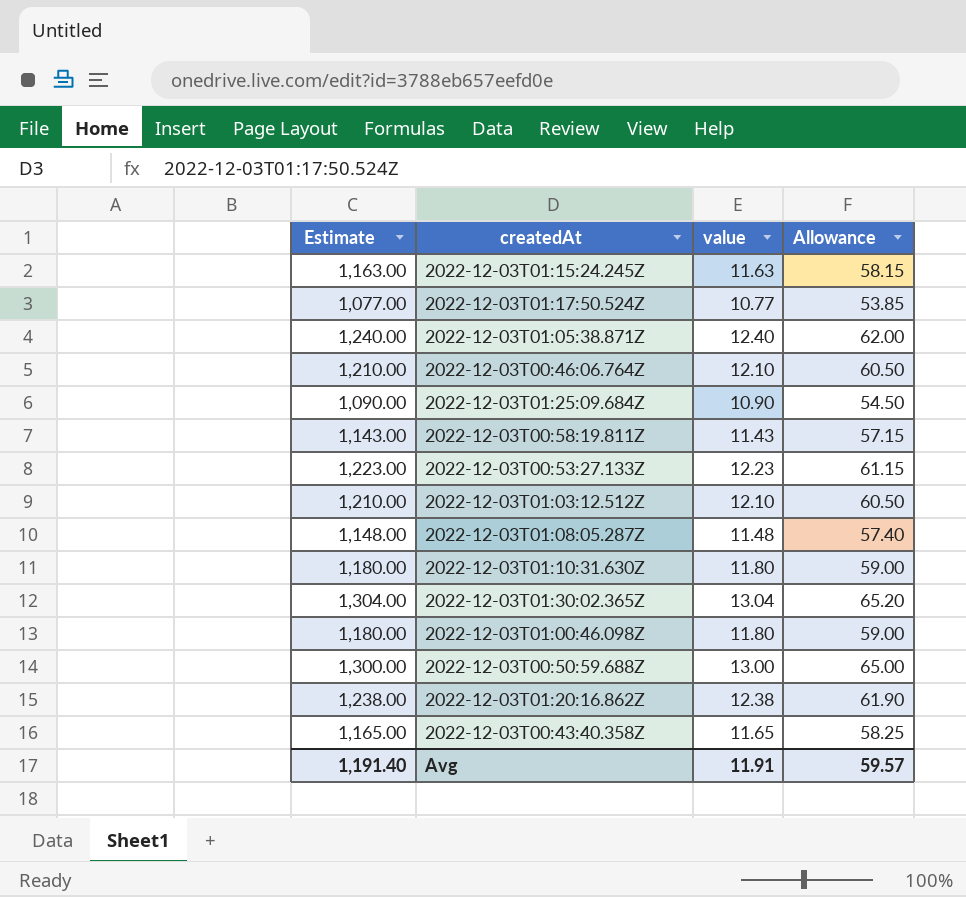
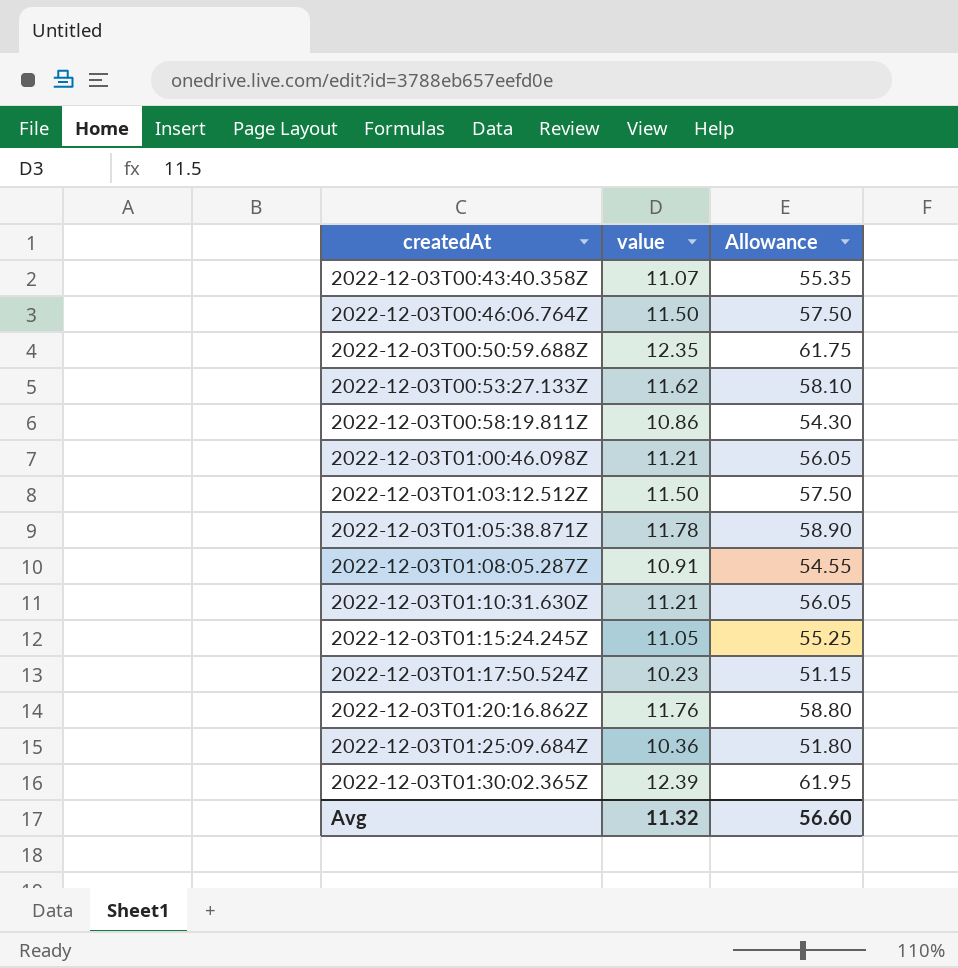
row order: none -> createdAt ascending
column Estimate | formula: [value] * 100 -> none
2022-12-03T00:43:40.358Z | value: 11.65 -> 11.07
2022-12-03T00:43:40.358Z | Allowance: 58.25 -> 55.35
2022-12-03T00:46:06.764Z | value: 12.10 -> 11.50
2022-12-03T00:46:06.764Z | Allowance: 60.50 -> 57.50
2022-12-03T00:50:59.688Z | value: 13.00 -> 12.35
2022-12-03T00:50:59.688Z | Allowance: 65.00 -> 61.75
2022-12-03T00:53:27.133Z | value: 12.23 -> 11.62
2022-12-03T00:53:27.133Z | Allowance: 61.15 -> 58.10
2022-12-03T00:58:19.811Z | value: 11.43 -> 10.86
2022-12-03T00:58:19.811Z | Allowance: 57.15 -> 54.30
2022-12-03T01:00:46.098Z | value: 11.80 -> 11.21
2022-12-03T01:00:46.098Z | Allowance: 59.00 -> 56.05
2022-12-03T01:03:12.512Z | value: 12.10 -> 11.50
2022-12-03T01:03:12.512Z | Allowance: 60.50 -> 57.50
2022-12-03T01:05:38.871Z | value: 12.40 -> 11.78
2022-12-03T01:05:38.871Z | Allowance: 62.00 -> 58.90
2022-12-03T01:08:05.287Z | value: 11.48 -> 10.91
2022-12-03T01:08:05.287Z | Allowance: 57.40 -> 54.55
2022-12-03T01:10:31.630Z | value: 11.80 -> 11.21
2022-12-03T01:10:31.630Z | Allowance: 59.00 -> 56.05
2022-12-03T01:15:24.245Z | value: 11.63 -> 11.05
2022-12-03T01:15:24.245Z | Allowance: 58.15 -> 55.25
2022-12-03T01:17:50.524Z | value: 10.77 -> 10.23
2022-12-03T01:17:50.524Z | Allowance: 53.85 -> 51.15
2022-12-03T01:20:16.862Z | value: 12.38 -> 11.76
2022-12-03T01:20:16.862Z | Allowance: 61.90 -> 58.80
2022-12-03T01:25:09.684Z | value: 10.90 -> 10.36
2022-12-03T01:25:09.684Z | Allowance: 54.50 -> 51.80
2022-12-03T01:30:02.365Z | value: 13.04 -> 12.39
2022-12-03T01:30:02.365Z | Allowance: 65.20 -> 61.95
Avg | value: 11.91 -> 11.32
Avg | Allowance: 59.57 -> 56.60

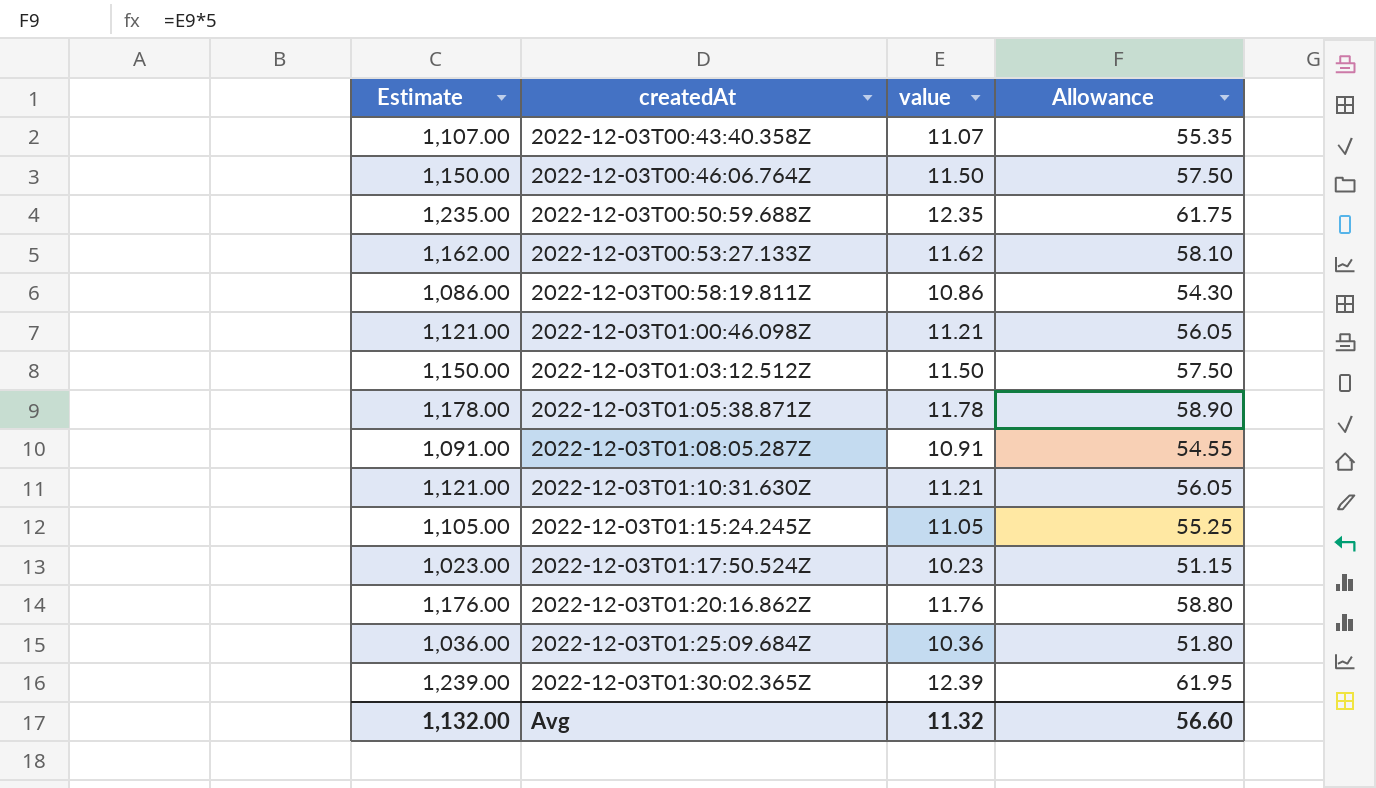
column Estimate | formula: none -> [value] * 100

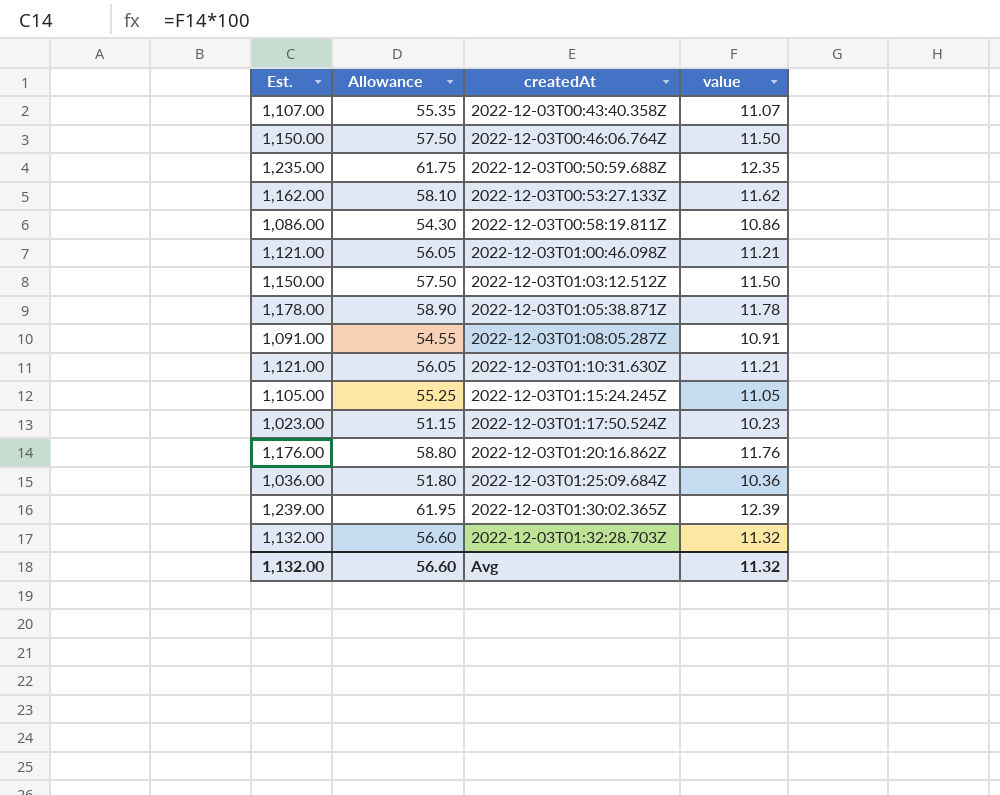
column name: Estimate -> Est.
column Allowance | position: 4 -> 2
row 2022-12-03T01:32:28.703Z: none -> 1,132.00 | 56.60 | 11.32

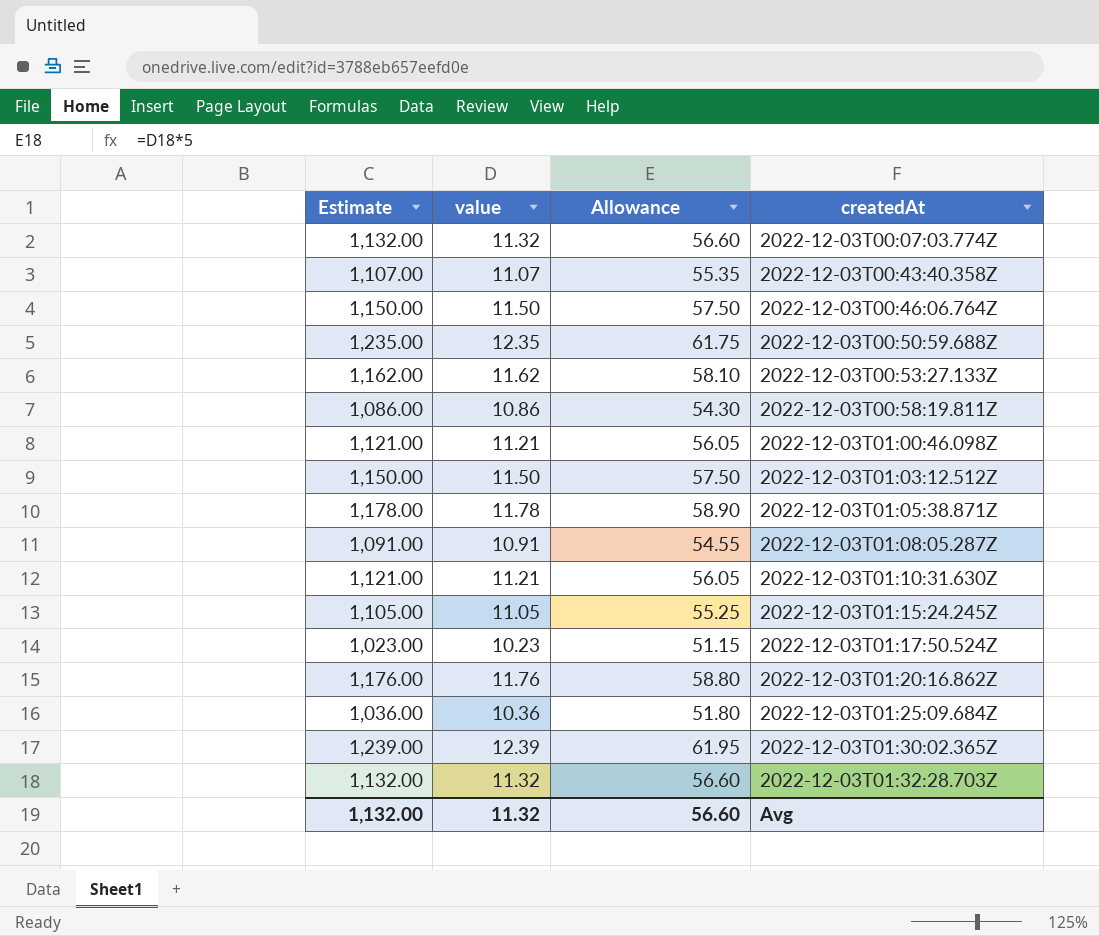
column name: Est. -> Estimate
column value | position: 4 -> 2
row 2022-12-03T00:07:03.774Z: none -> 1,132.00 | 11.32 | 56.60

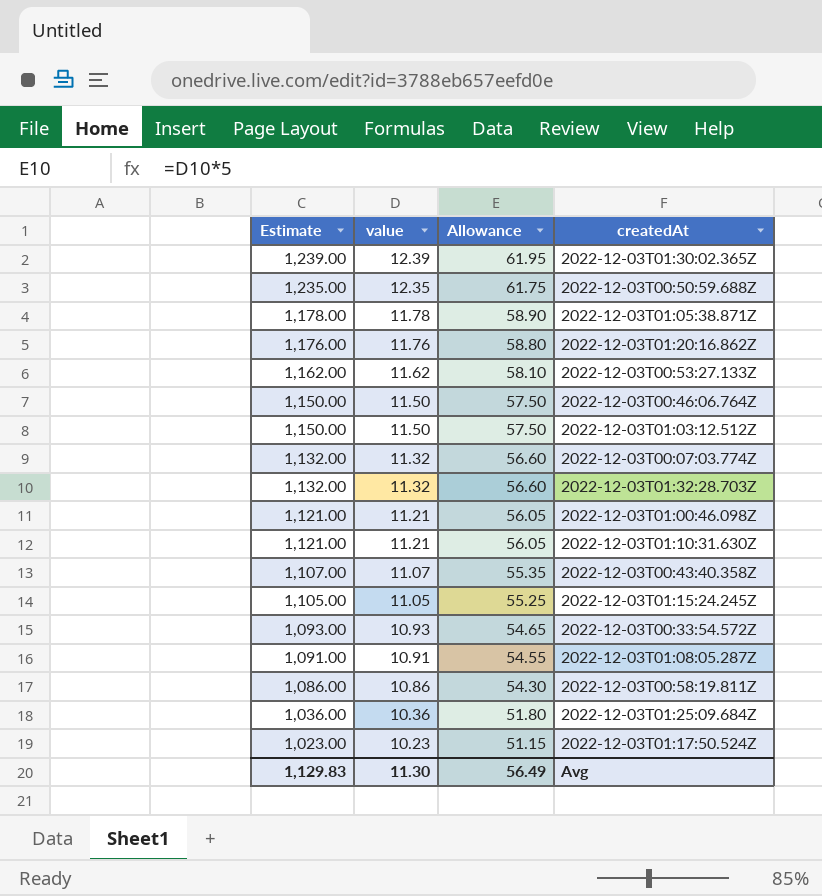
row order: createdAt ascending -> Estimate descending
row 2022-12-03T00:33:54.572Z: none -> 1,093.00 | 10.93 | 54.65
Avg | Estimate: 1,132.00 -> 1,129.83
Avg | value: 11.32 -> 11.30
Avg | Allowance: 56.60 -> 56.49

